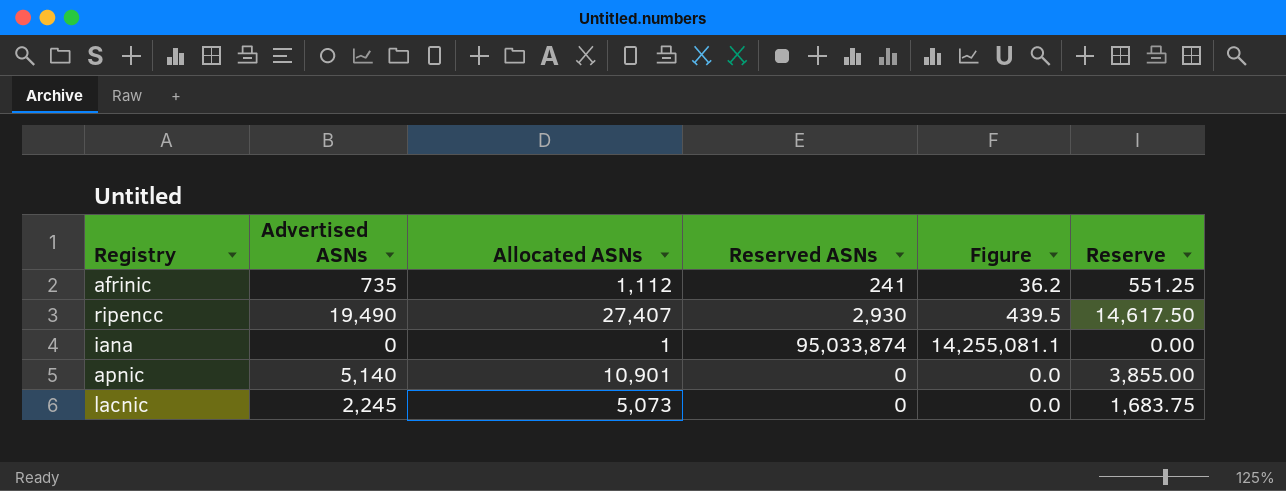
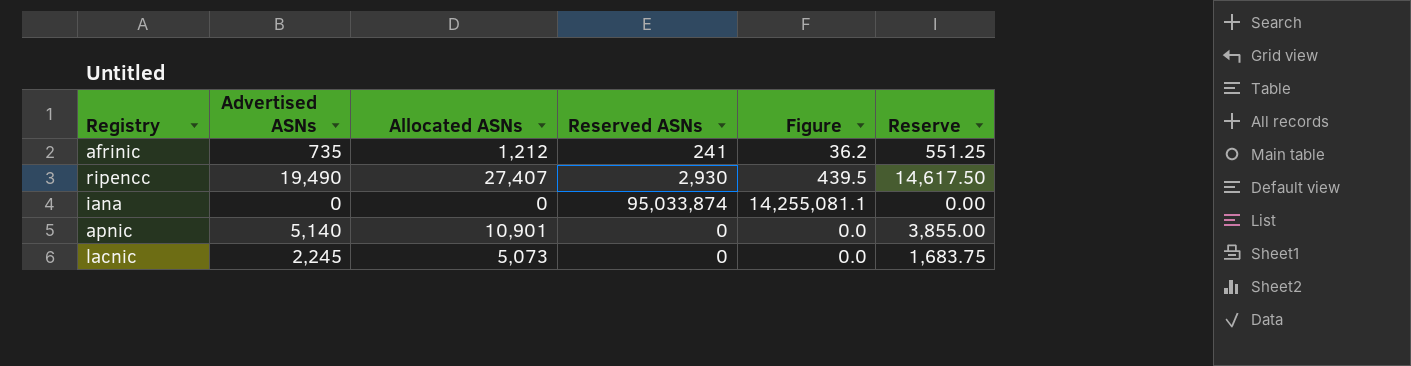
afrinic | Allocated ASNs: 1,112 -> 1,212
iana | Allocated ASNs: 1 -> 0

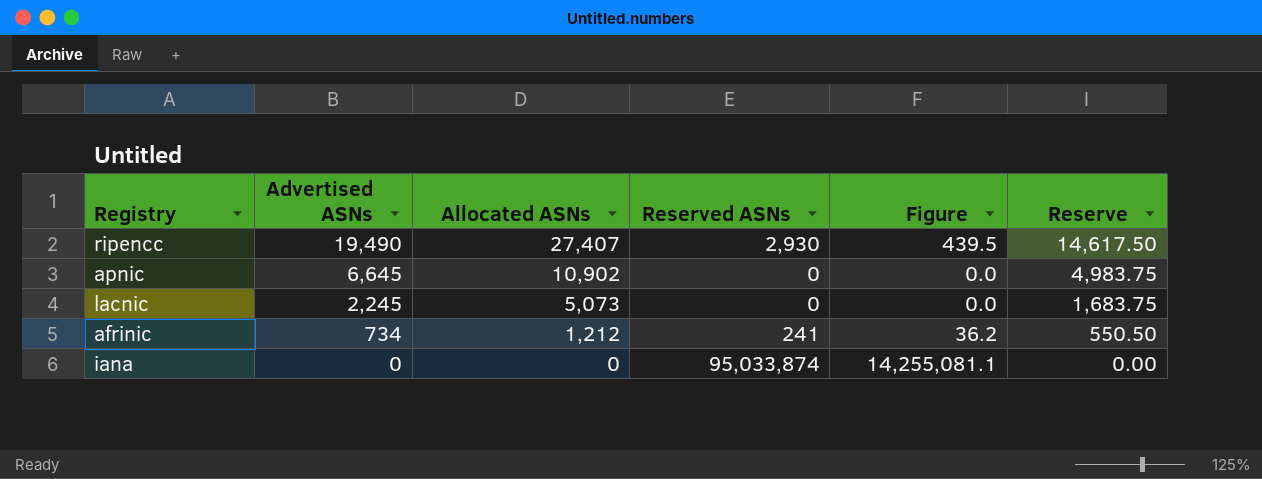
row order: none -> Advertised ASNs descending
apnic | Advertised ASNs: 5,140 -> 6,645
apnic | Allocated ASNs: 10,901 -> 10,902
apnic | Reserve: 3,855.00 -> 4,983.75
afrinic | Advertised ASNs: 735 -> 734
afrinic | Reserve: 551.25 -> 550.50

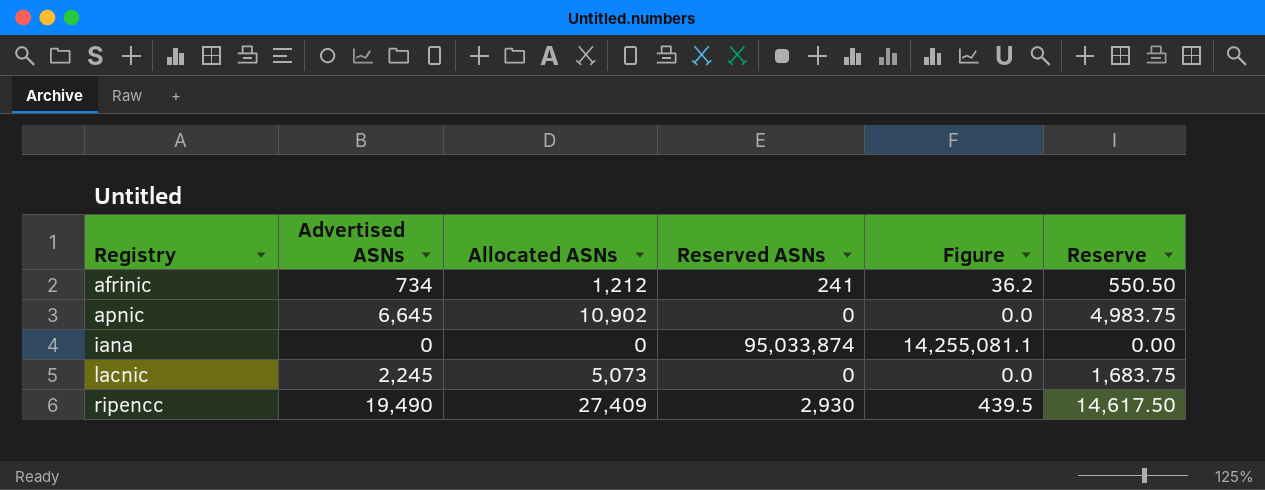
row order: Advertised ASNs descending -> Registry ascending
ripencc | Allocated ASNs: 27,407 -> 27,409

